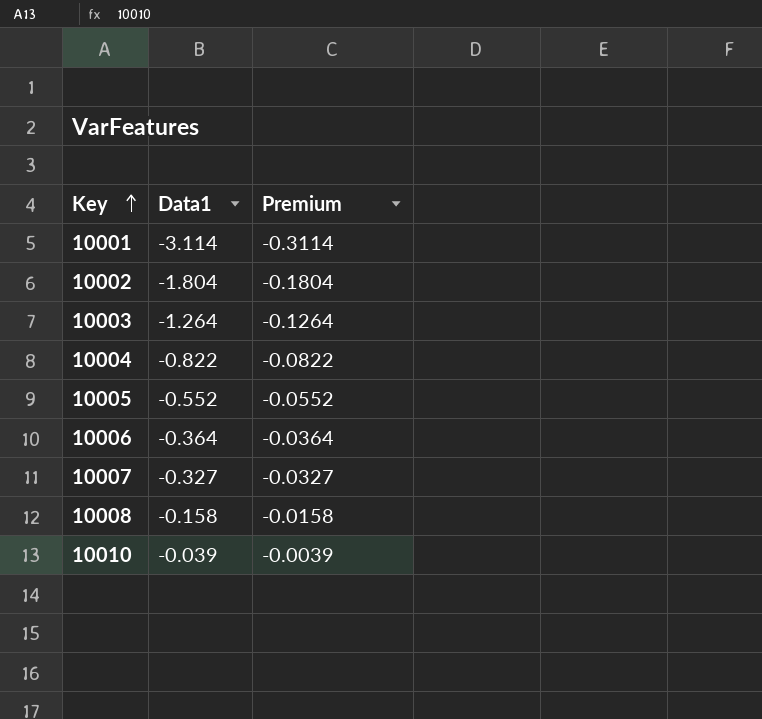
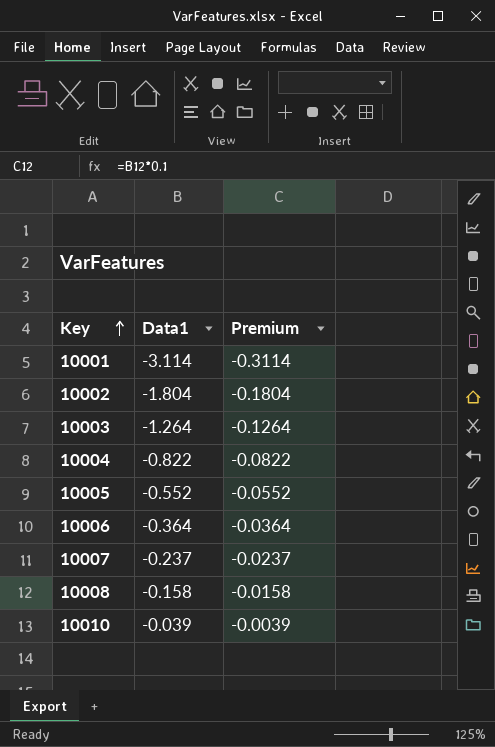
10007 | Data1: -0.327 -> -0.237
10007 | Premium: -0.0327 -> -0.0237

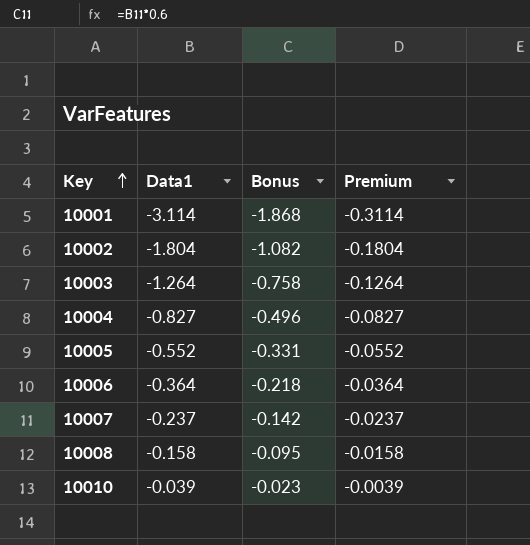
column Bonus | formula: none -> [Data1] * 0.6
10004 | Data1: -0.822 -> -0.827
10004 | Premium: -0.0822 -> -0.0827

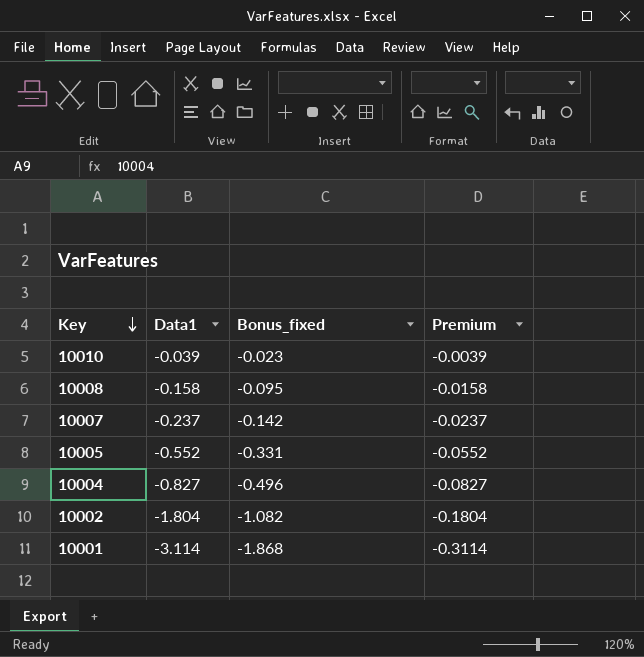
row order: Key ascending -> Key descending
column name: Bonus -> Bonus_fixed
row 10003: -1.264 | -0.758 | -0.1264 -> none
row 10006: -0.364 | -0.218 | -0.0364 -> none

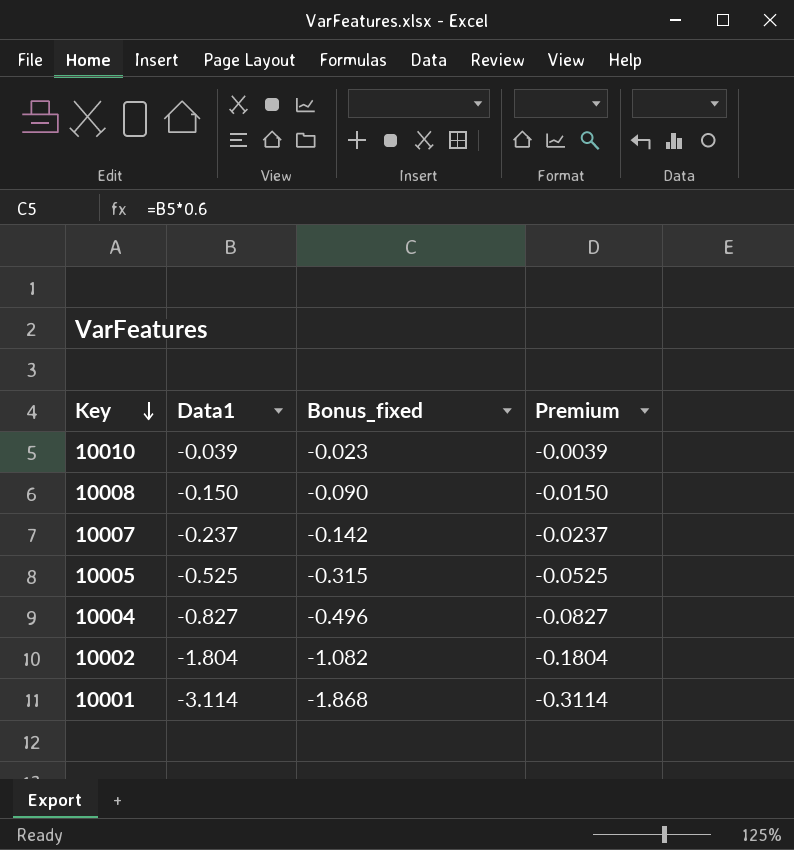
10008 | Data1: -0.158 -> -0.150
10008 | Bonus_fixed: -0.095 -> -0.090
10008 | Premium: -0.0158 -> -0.0150
10005 | Data1: -0.552 -> -0.525
10005 | Bonus_fixed: -0.331 -> -0.315
10005 | Premium: -0.0552 -> -0.0525

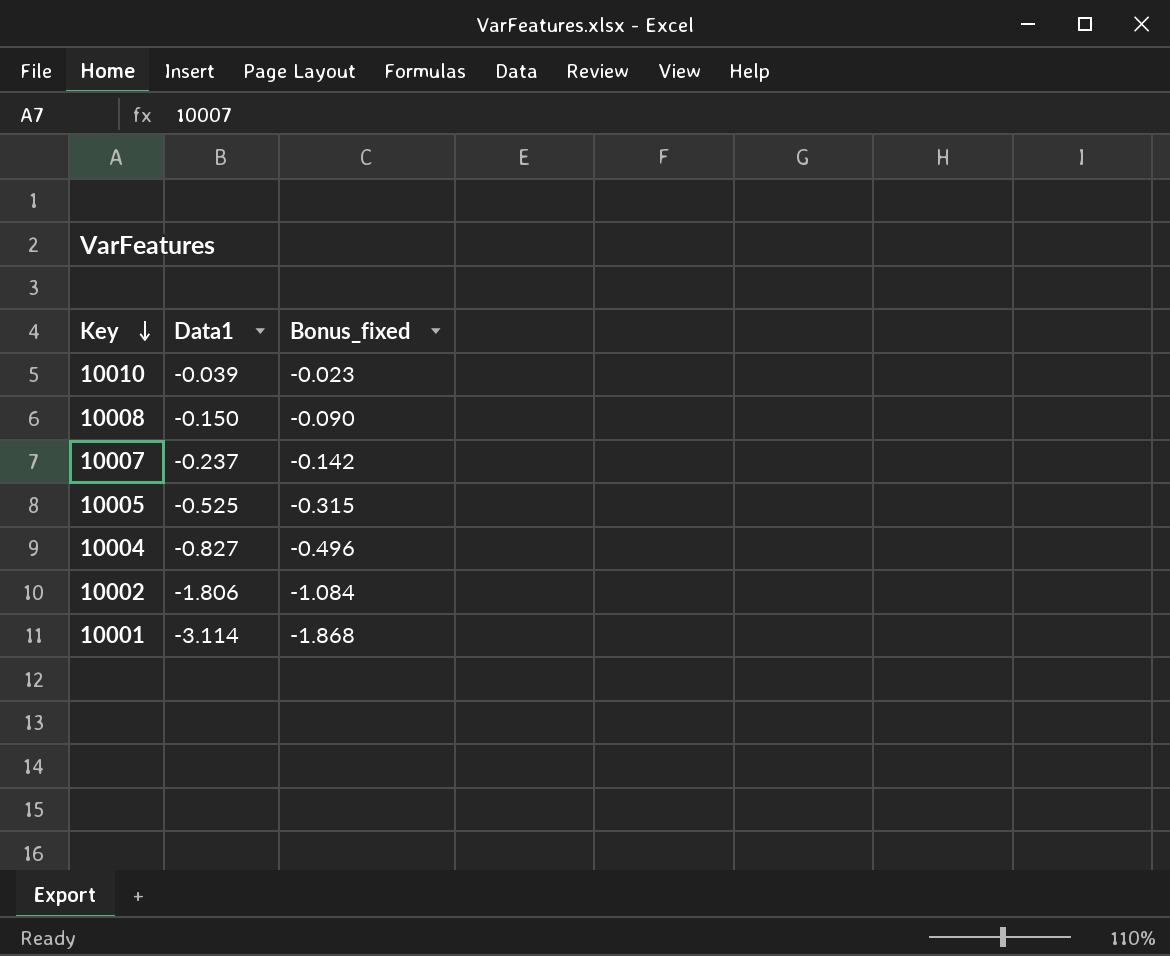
column Premium | formula: [Data1] * 0.1 -> none
10002 | Data1: -1.804 -> -1.806
10002 | Bonus_fixed: -1.082 -> -1.084

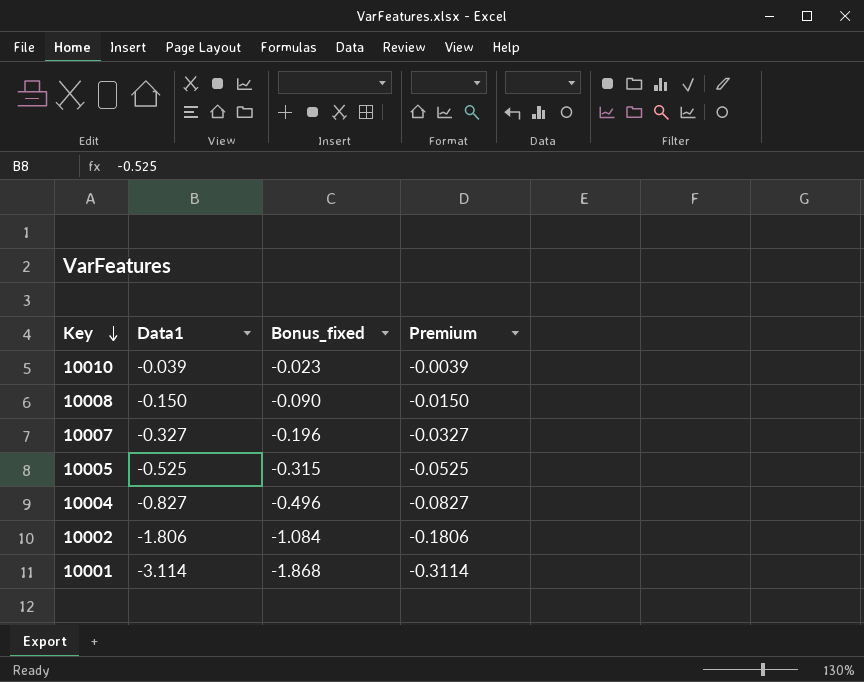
column Premium | formula: none -> [Data1] * 0.1
10007 | Data1: -0.237 -> -0.327
10007 | Bonus_fixed: -0.142 -> -0.196

